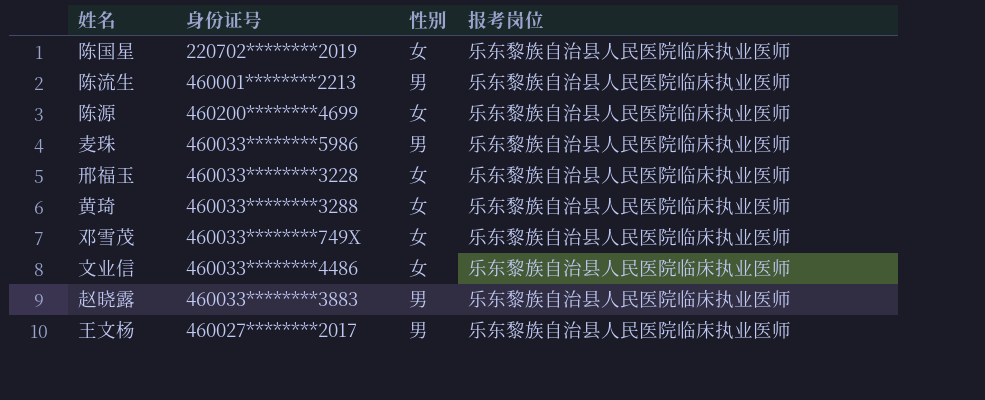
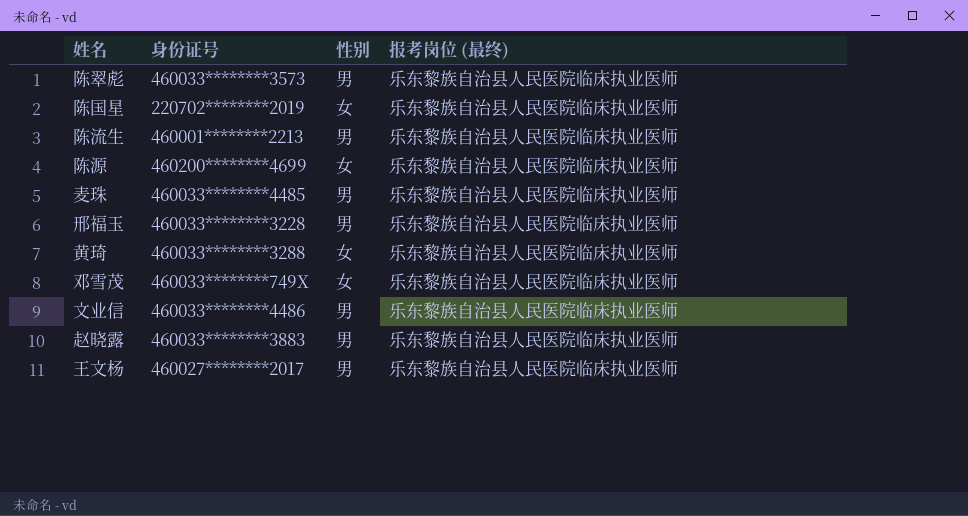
column name: 报考岗位 -> 报考岗位 (最终)
row 陈翠彪: none -> 460033********3573 | 男 | 乐东黎族自治县人民医院临床执业医师
麦珠 | 身份证号: 460033********5986 -> 460033********4485
邢福玉 | 性别: 女 -> 男
文业信 | 性别: 女 -> 男

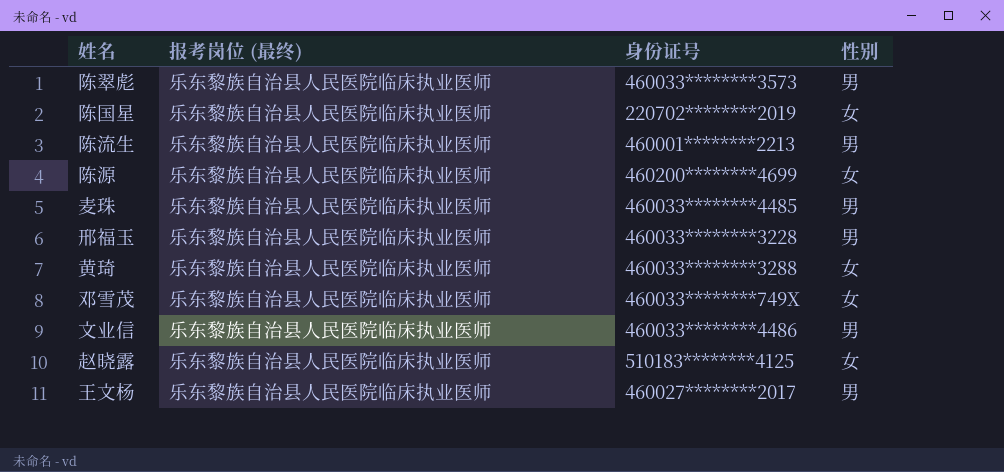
column 报考岗位 (最终) | position: 4 -> 2
赵晓露 | 身份证号: 460033********3883 -> 510183********4125
赵晓露 | 性别: 男 -> 女

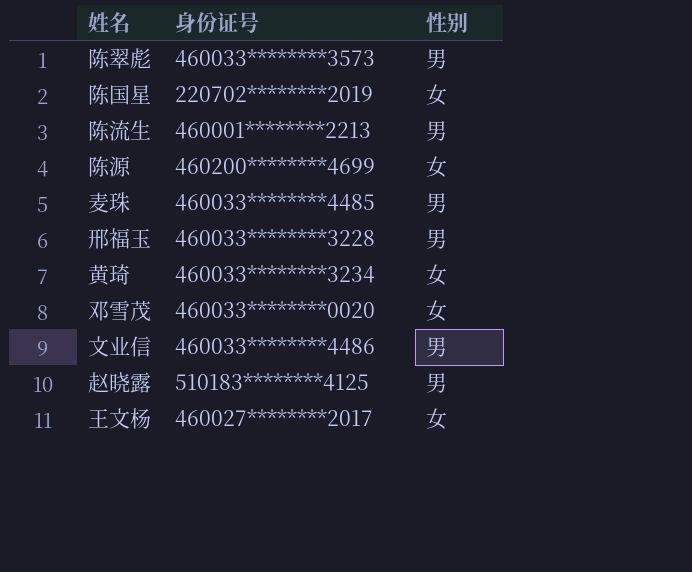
column 报考岗位 (最终) | position: 2 -> none
黄琦 | 身份证号: 460033********3288 -> 460033********3234
邓雪茂 | 身份证号: 460033********749X -> 460033********0020
赵晓露 | 性别: 女 -> 男
王文杨 | 性别: 男 -> 女

